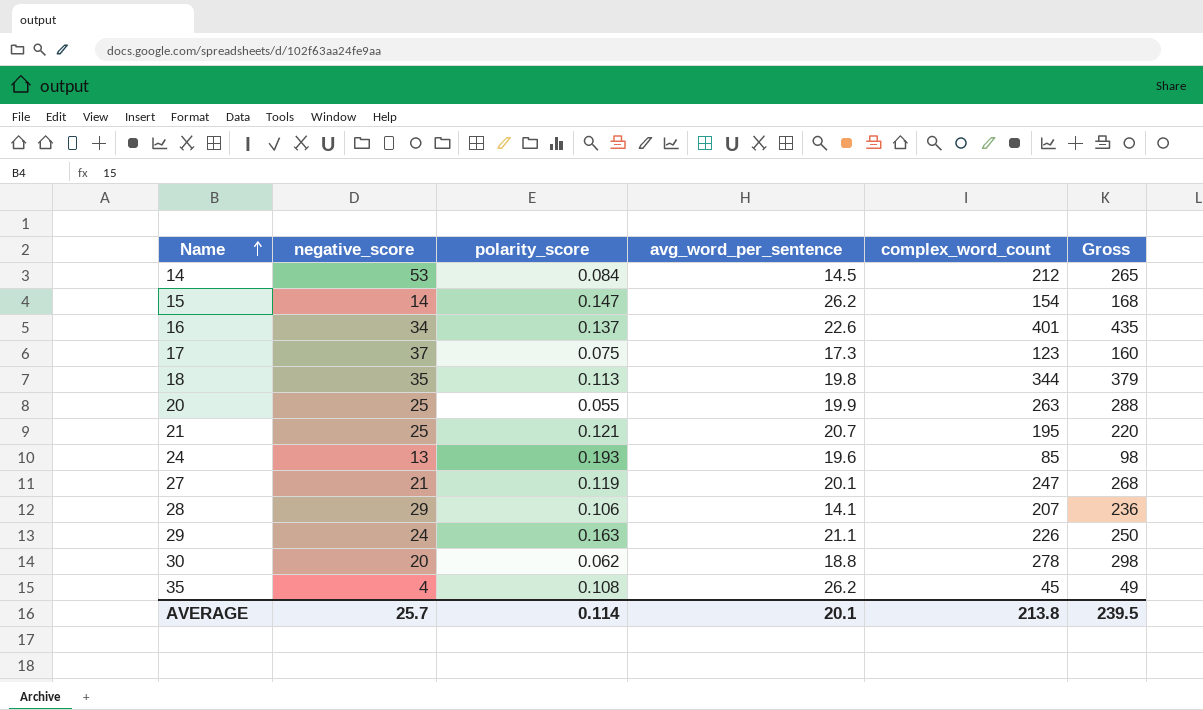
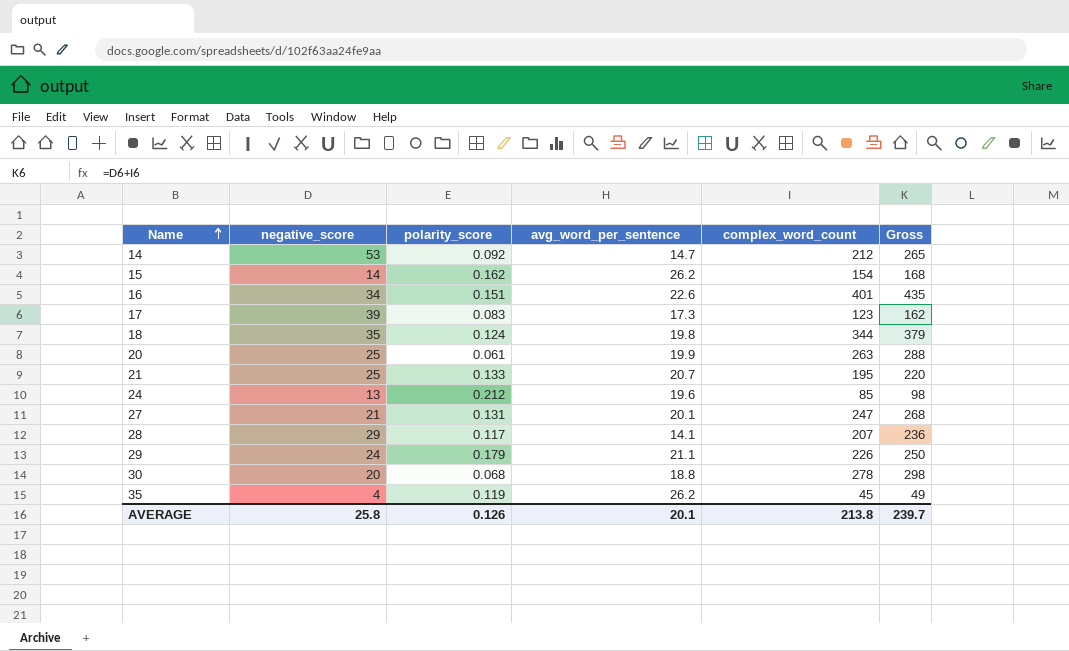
14 | polarity_score: 0.084 -> 0.092
14 | avg_word_per_sentence: 14.5 -> 14.7
15 | polarity_score: 0.147 -> 0.162
16 | polarity_score: 0.137 -> 0.151
17 | negative_score: 37 -> 39
17 | polarity_score: 0.075 -> 0.083
17 | Gross: 160 -> 162
18 | polarity_score: 0.113 -> 0.124
20 | polarity_score: 0.055 -> 0.061
21 | polarity_score: 0.121 -> 0.133
24 | polarity_score: 0.193 -> 0.212
27 | polarity_score: 0.119 -> 0.131
28 | polarity_score: 0.106 -> 0.117
29 | polarity_score: 0.163 -> 0.179
30 | polarity_score: 0.062 -> 0.068
35 | polarity_score: 0.108 -> 0.119
AVERAGE | negative_score: 25.7 -> 25.8
AVERAGE | polarity_score: 0.114 -> 0.126
AVERAGE | Gross: 239.5 -> 239.7

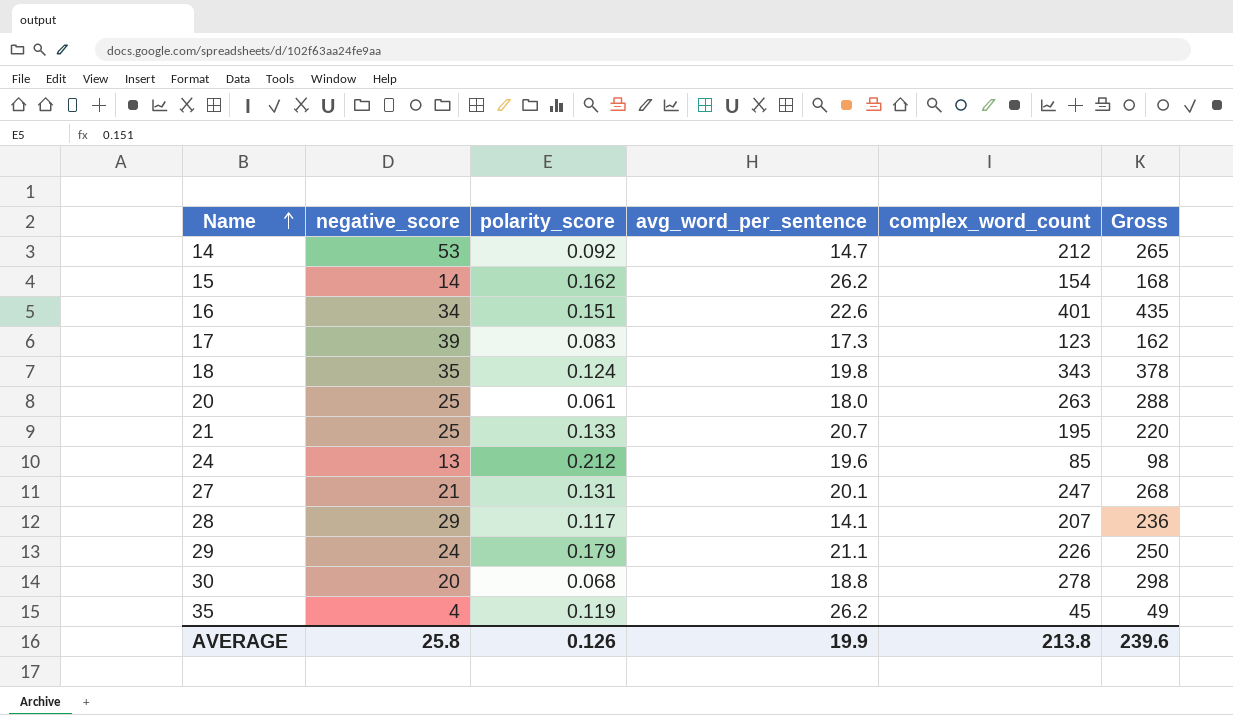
18 | complex_word_count: 344 -> 343
18 | Gross: 379 -> 378
20 | avg_word_per_sentence: 19.9 -> 18.0
AVERAGE | avg_word_per_sentence: 20.1 -> 19.9
AVERAGE | Gross: 239.7 -> 239.6

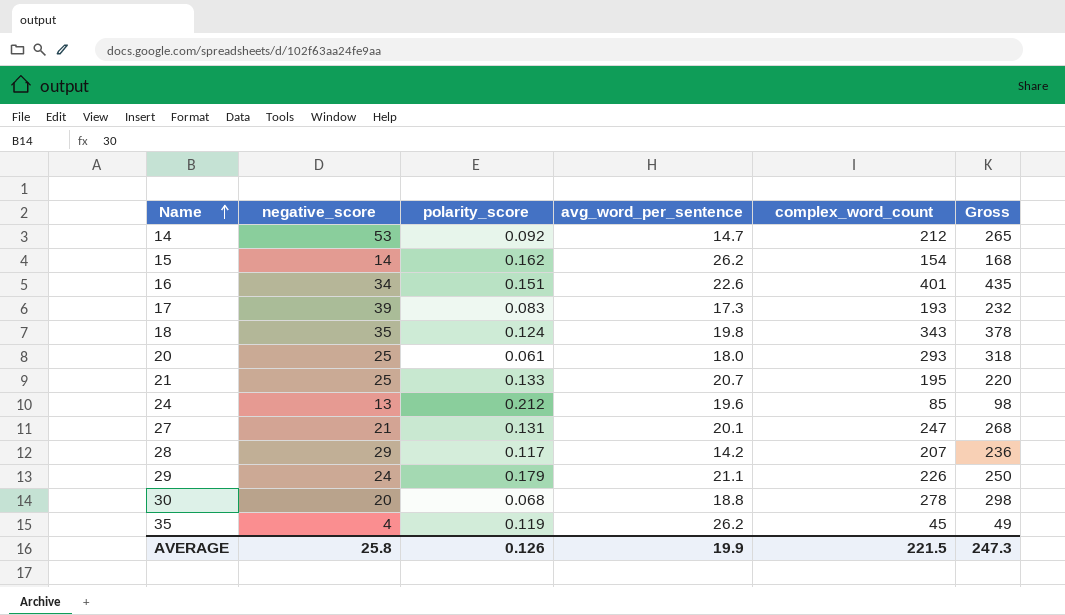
17 | complex_word_count: 123 -> 193
17 | Gross: 162 -> 232
20 | complex_word_count: 263 -> 293
20 | Gross: 288 -> 318
28 | avg_word_per_sentence: 14.1 -> 14.2
AVERAGE | complex_word_count: 213.8 -> 221.5
AVERAGE | Gross: 239.6 -> 247.3

